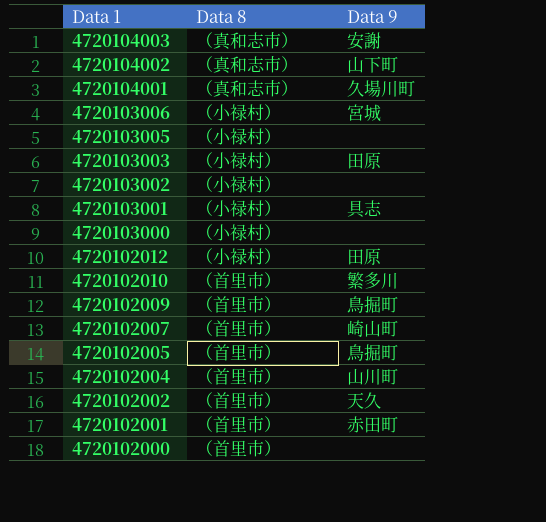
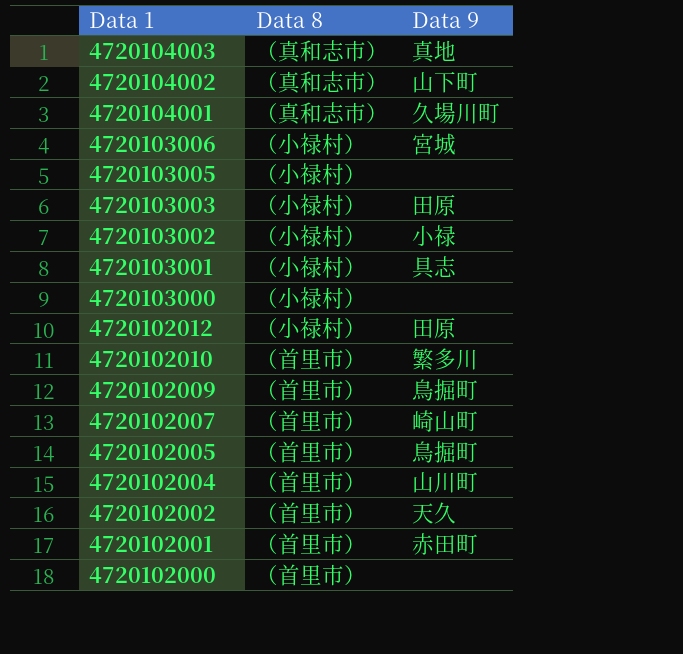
4720104003 | Data 9: 安謝 -> 真地
4720103002 | Data 9: none -> 小禄

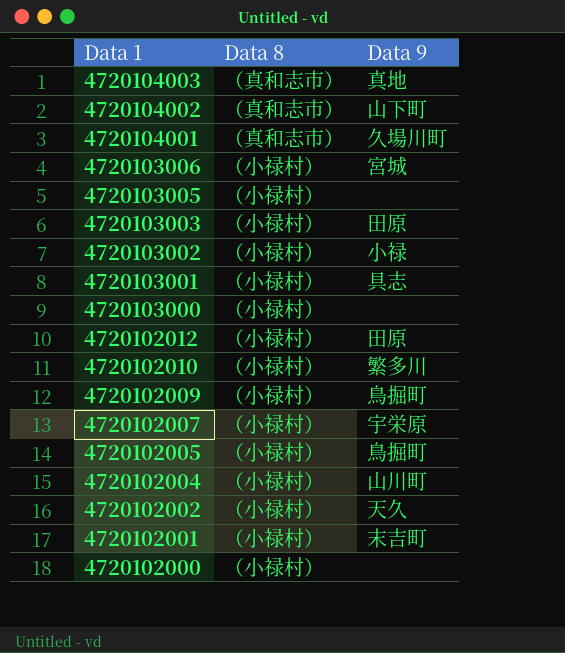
4720102010 | Data 8: （首里市） -> （小禄村）
4720102009 | Data 8: （首里市） -> （小禄村）
4720102007 | Data 8: （首里市） -> （小禄村）
4720102007 | Data 9: 崎山町 -> 宇栄原
4720102005 | Data 8: （首里市） -> （小禄村）
4720102004 | Data 8: （首里市） -> （小禄村）
4720102002 | Data 8: （首里市） -> （小禄村）
4720102001 | Data 8: （首里市） -> （小禄村）
4720102001 | Data 9: 赤田町 -> 末吉町
4720102000 | Data 8: （首里市） -> （小禄村）

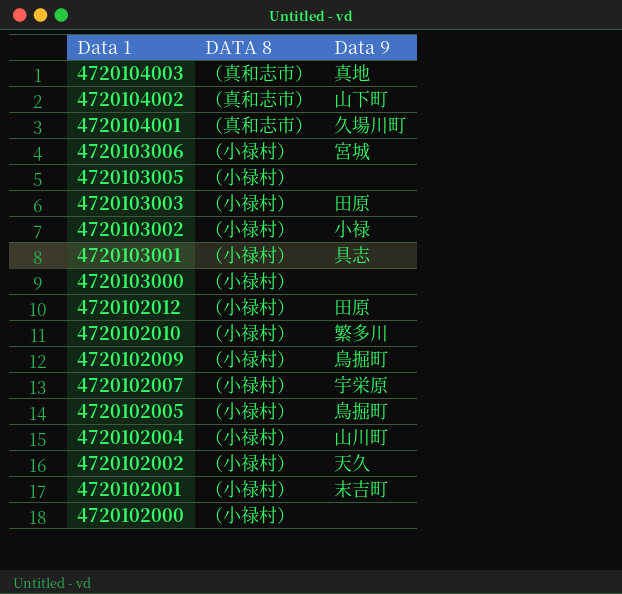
column name: Data 8 -> DATA 8

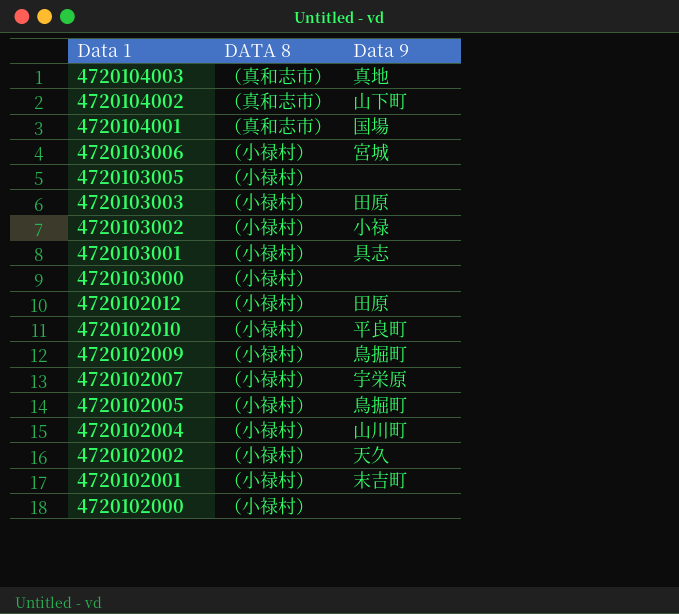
4720104001 | Data 9: 久場川町 -> 国場
4720102010 | Data 9: 繁多川 -> 平良町

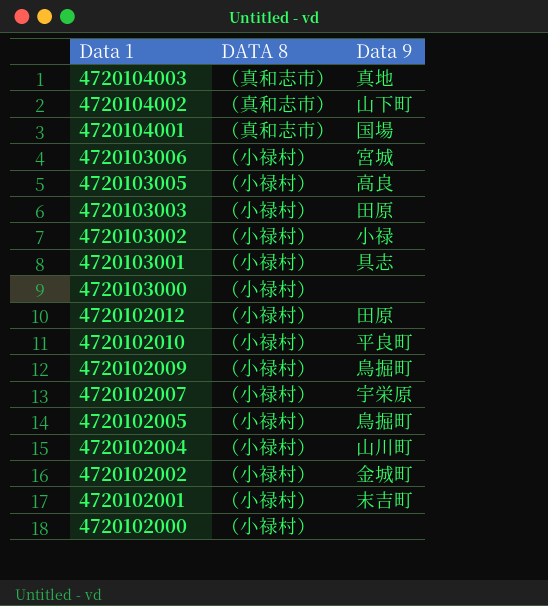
4720103005 | Data 9: none -> 高良
4720102002 | Data 9: 天久 -> 金城町

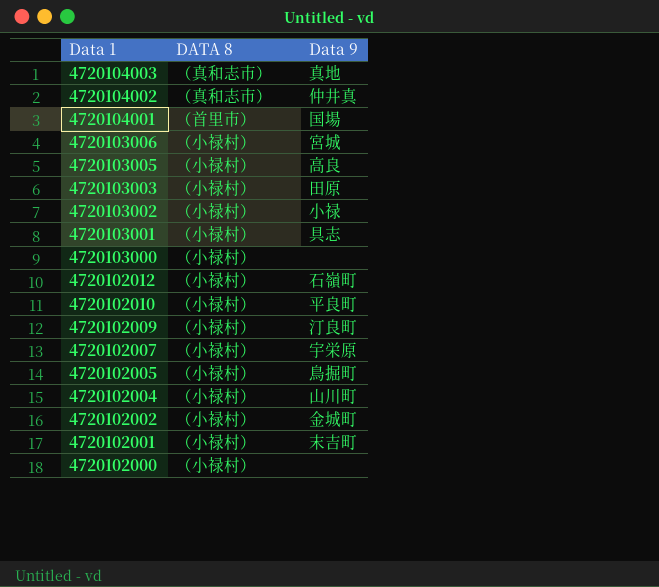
4720104002 | Data 9: 山下町 -> 仲井真
4720104001 | DATA 8: （真和志市） -> （首里市）
4720102012 | Data 9: 田原 -> 石嶺町
4720102009 | Data 9: 鳥掘町 -> 汀良町

